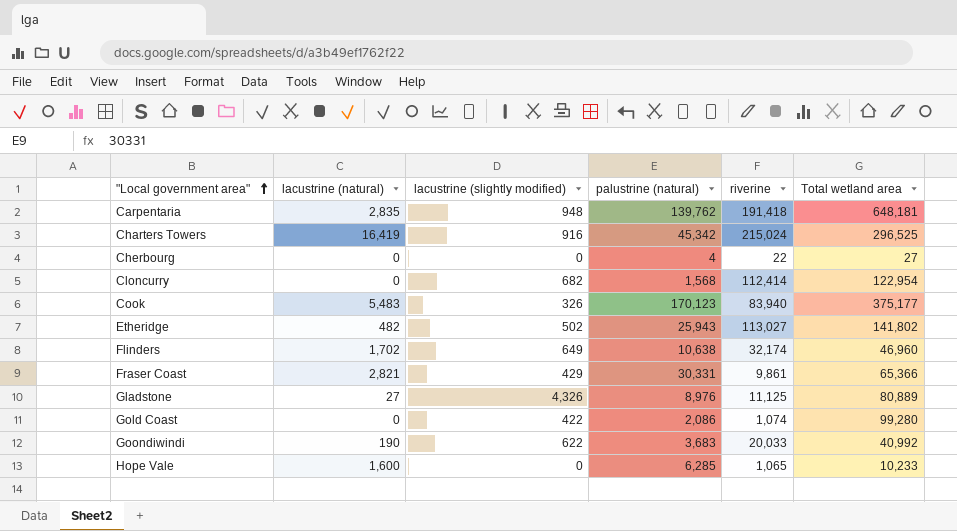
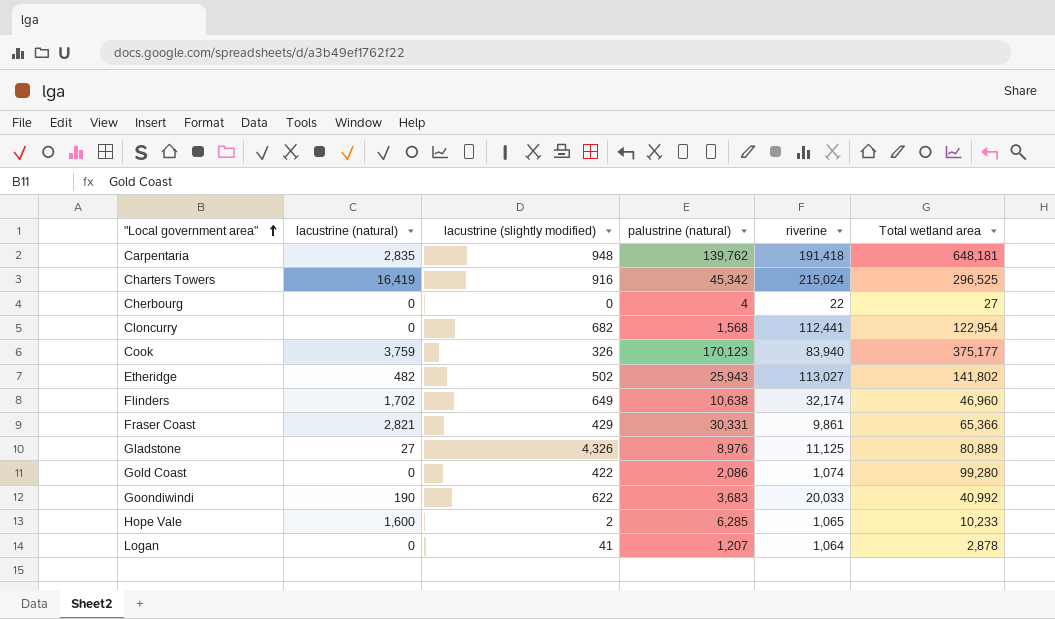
Cloncurry | riverine: 112,414 -> 112,441
Cook | lacustrine (natural): 5,483 -> 3,759
Hope Vale | lacustrine (slightly modified): 0 -> 2
row Logan: none -> 0 | 41 | 1,207 | 1,064 | 2,878

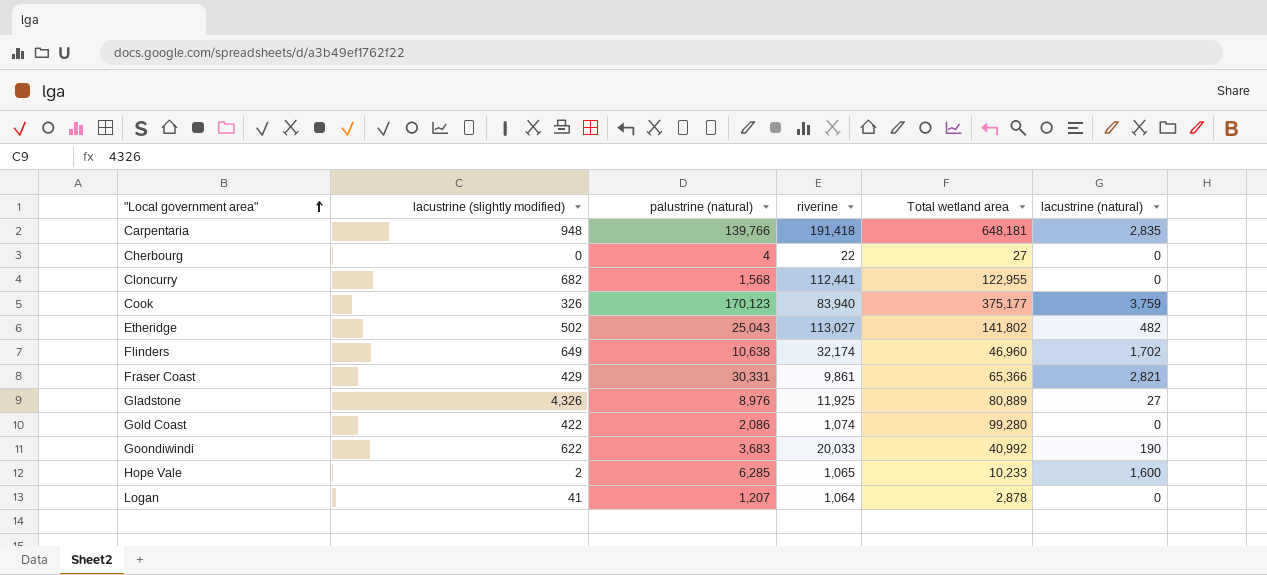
column lacustrine (natural) | position: 2 -> 6
row Charters Towers: 16,419 | 916 | 45,342 | 215,024 | 296,525 -> none
Carpentaria | palustrine (natural): 139,762 -> 139,766
Cloncurry | Total wetland area: 122,954 -> 122,955
Etheridge | palustrine (natural): 25,943 -> 25,043
Gladstone | riverine: 11,125 -> 11,925

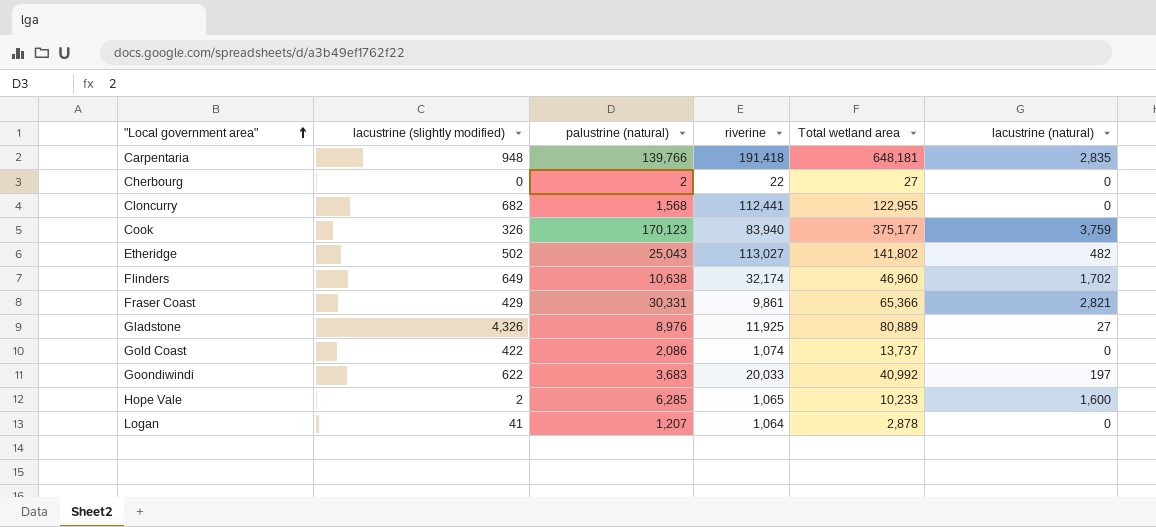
Cherbourg | palustrine (natural): 4 -> 2
Gold Coast | Total wetland area: 99,280 -> 13,737
Goondiwindi | lacustrine (natural): 190 -> 197

